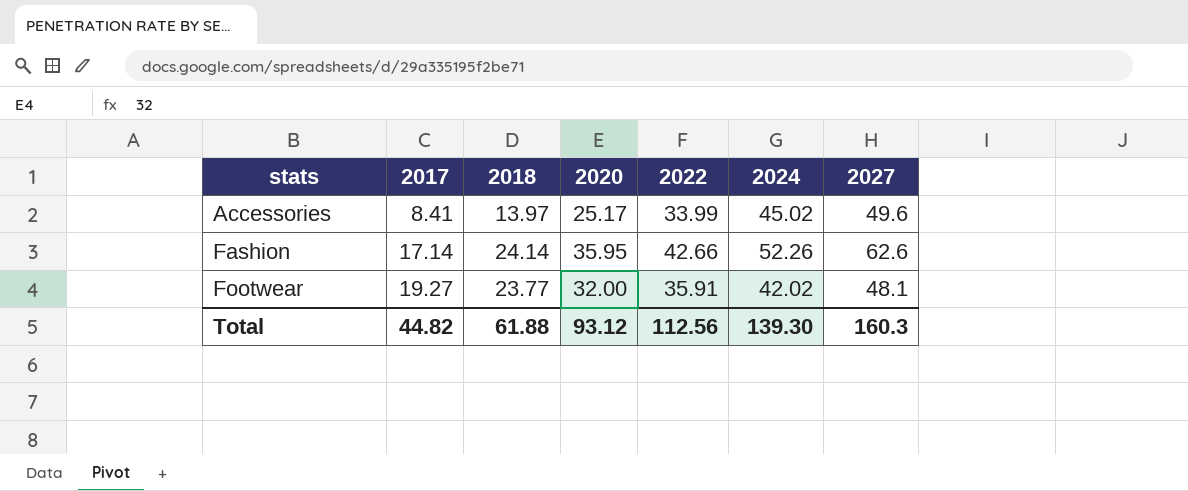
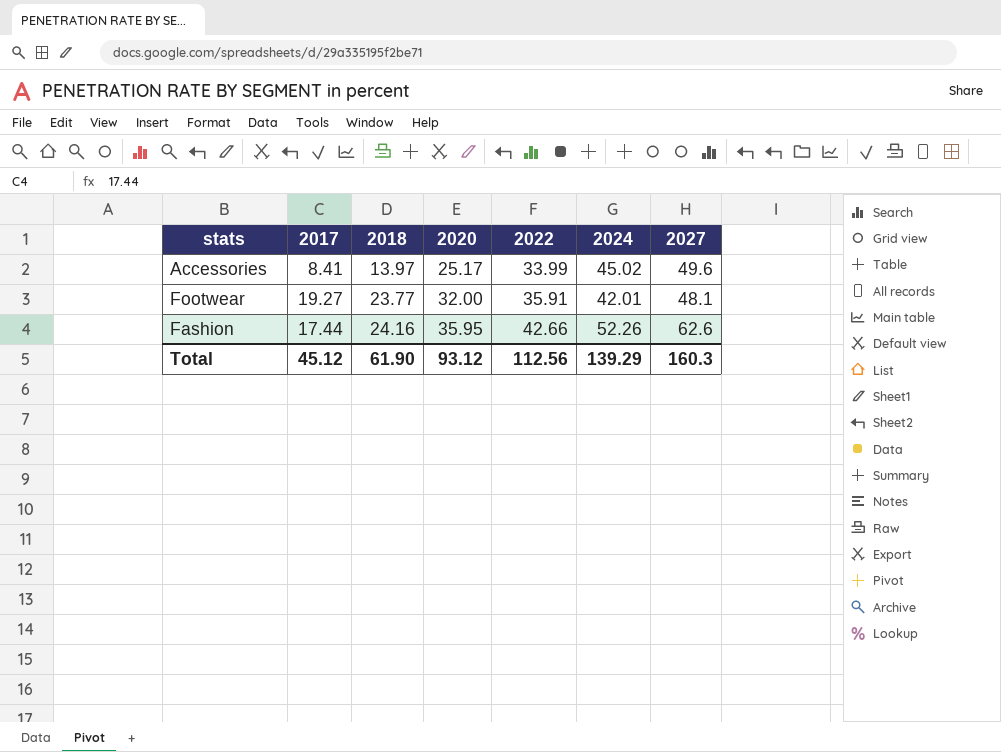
row order: stats ascending -> 2018 ascending
Footwear | 2024: 42.02 -> 42.01
Fashion | 2017: 17.14 -> 17.44
Fashion | 2018: 24.14 -> 24.16
Total | 2017: 44.82 -> 45.12
Total | 2018: 61.88 -> 61.90
Total | 2024: 139.30 -> 139.29

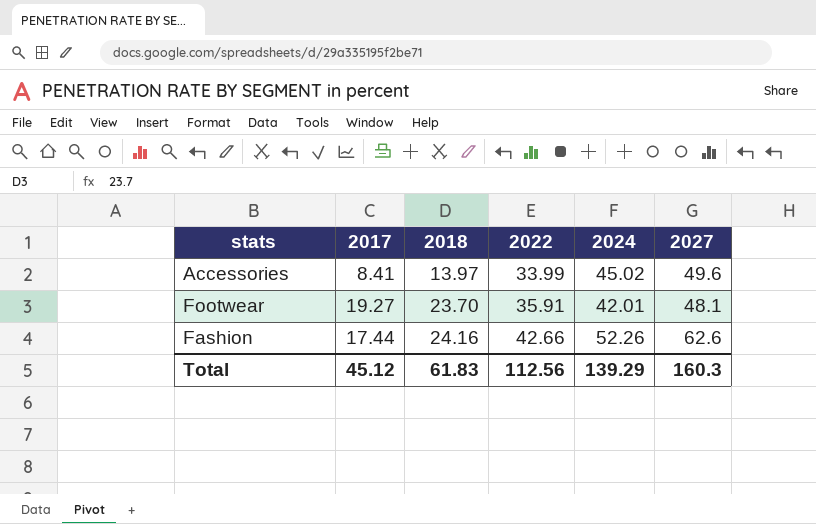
column 2020 | position: 4 -> none
Footwear | 2018: 23.77 -> 23.70
Total | 2018: 61.90 -> 61.83

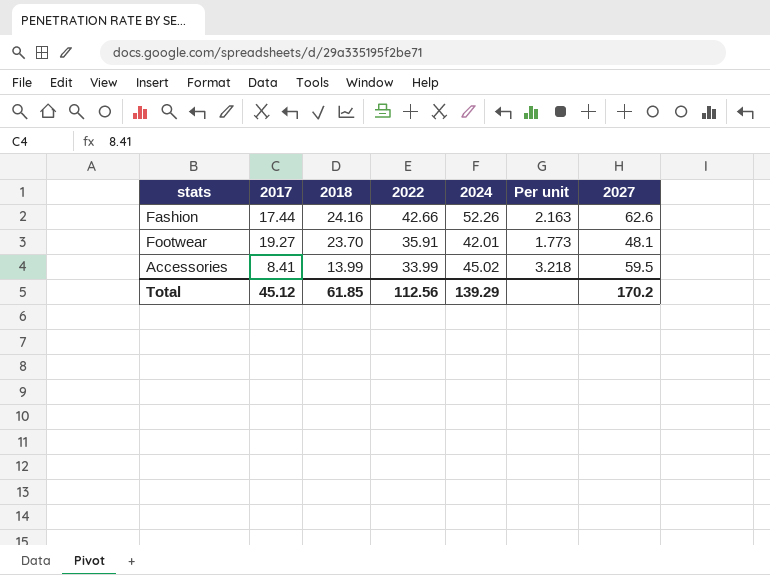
row order: 2018 ascending -> 2018 descending
column Per unit | formula: none -> [2024] / [2018]
Accessories | 2018: 13.97 -> 13.99
Accessories | 2027: 49.6 -> 59.5
Total | 2018: 61.83 -> 61.85
Total | 2027: 160.3 -> 170.2

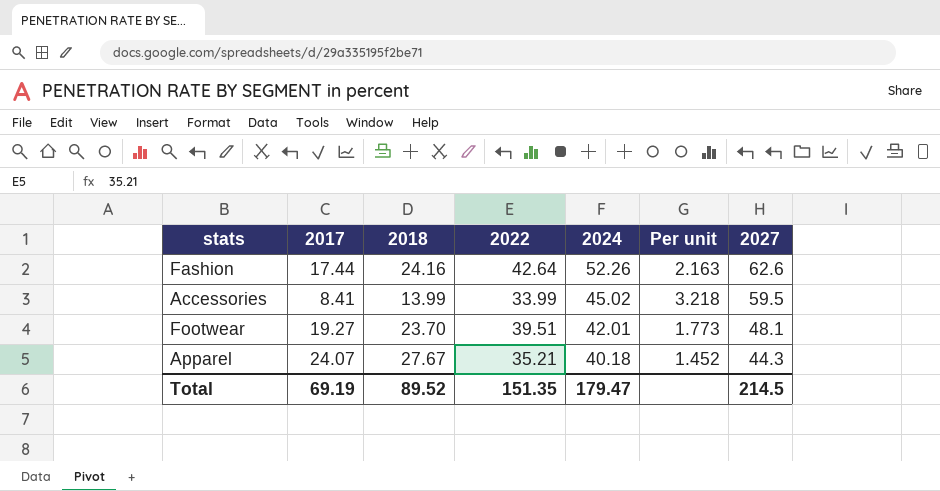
row order: 2018 descending -> 2024 descending
Fashion | 2022: 42.66 -> 42.64
Footwear | 2022: 35.91 -> 39.51
row Apparel: none -> 24.07 | 27.67 | 35.21 | 40.18 | 1.452 | 44.3
Total | 2017: 45.12 -> 69.19
Total | 2018: 61.85 -> 89.52
Total | 2022: 112.56 -> 151.35
Total | 2024: 139.29 -> 179.47
Total | 2027: 170.2 -> 214.5

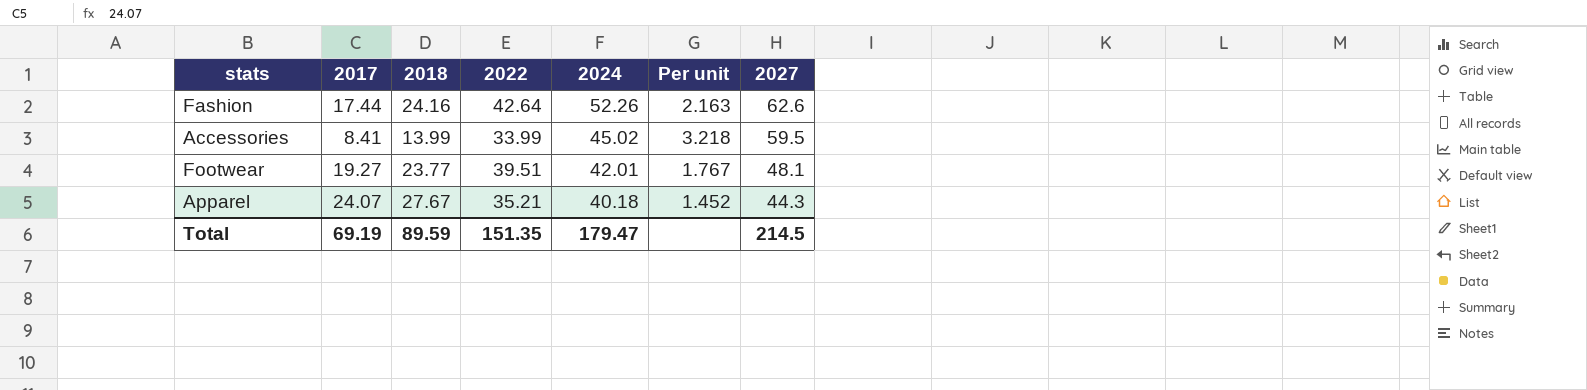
Footwear | 2018: 23.70 -> 23.77
Footwear | Per unit: 1.773 -> 1.767
Total | 2018: 89.52 -> 89.59

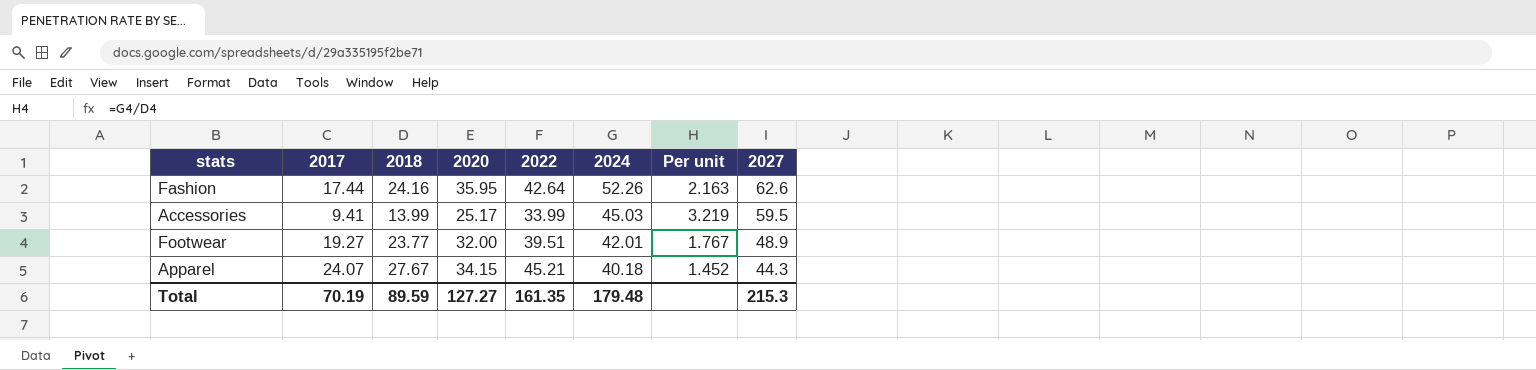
column 2020 | position: none -> 4
Accessories | 2017: 8.41 -> 9.41
Accessories | 2024: 45.02 -> 45.03
Accessories | Per unit: 3.218 -> 3.219
Footwear | 2027: 48.1 -> 48.9
Apparel | 2022: 35.21 -> 45.21
Total | 2017: 69.19 -> 70.19
Total | 2022: 151.35 -> 161.35
Total | 2024: 179.47 -> 179.48
Total | 2027: 214.5 -> 215.3

